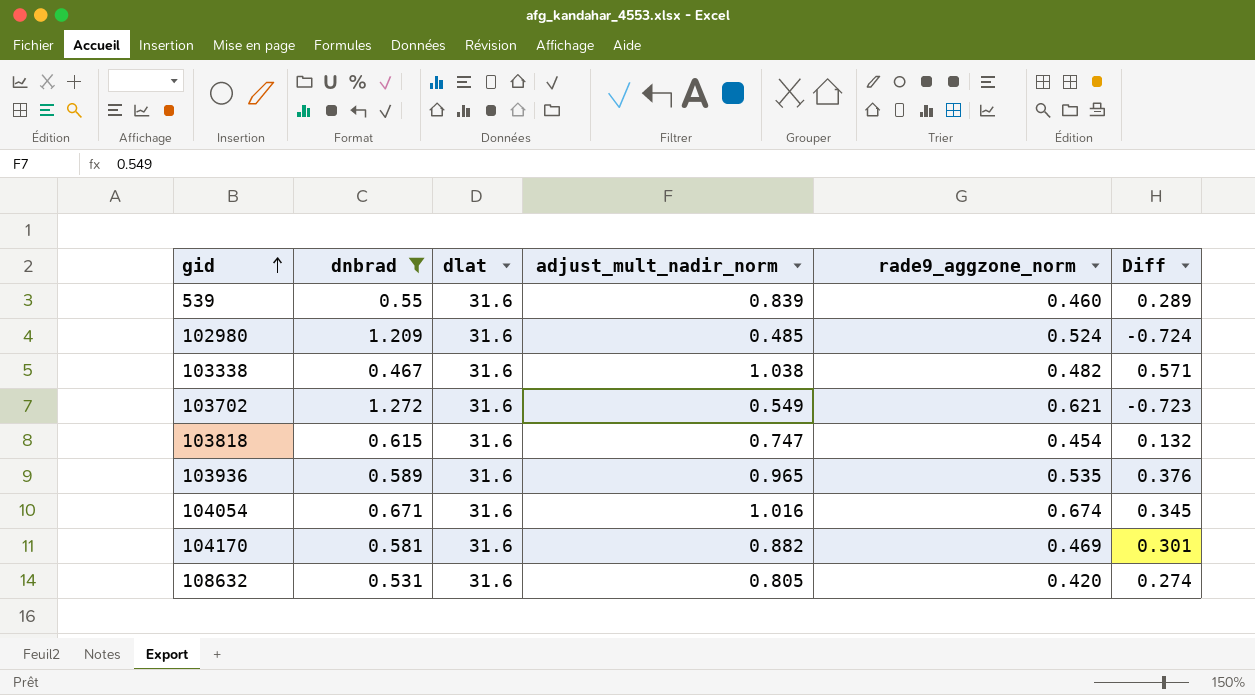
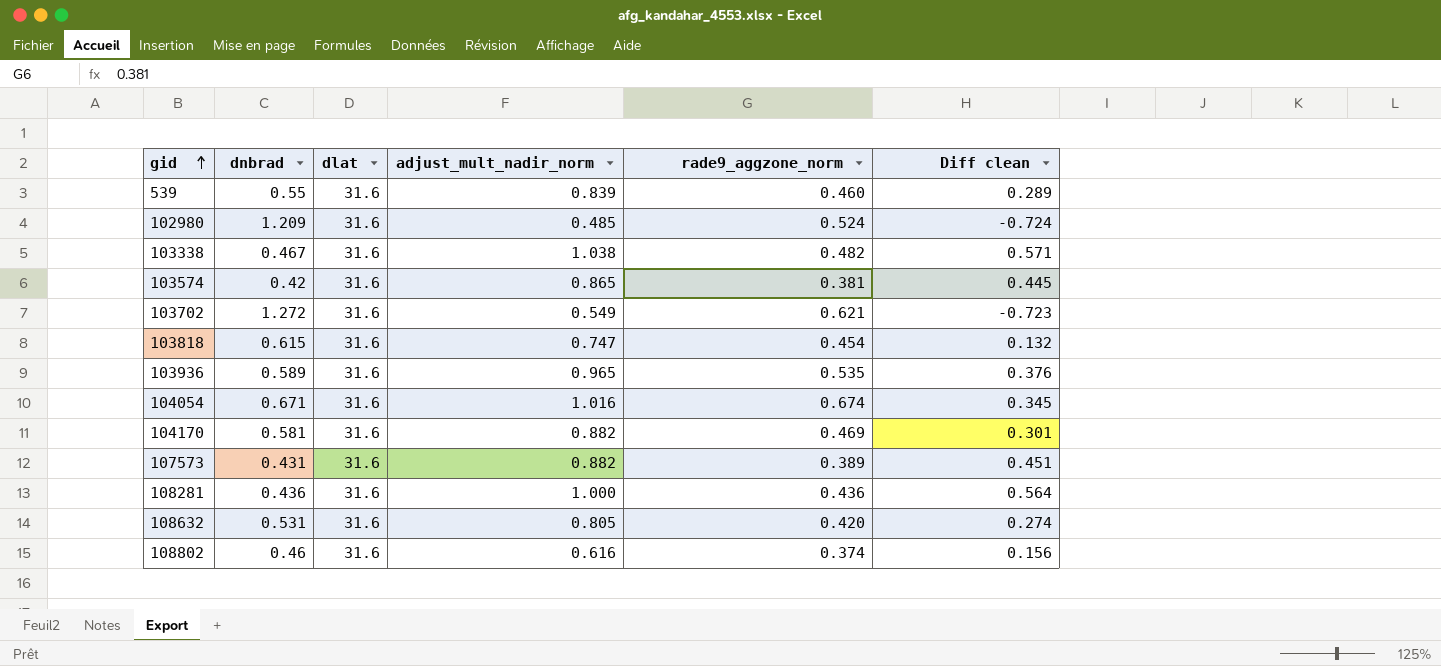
filter: dnbrad >= 0.467 -> none
column name: Diff -> Diff clean

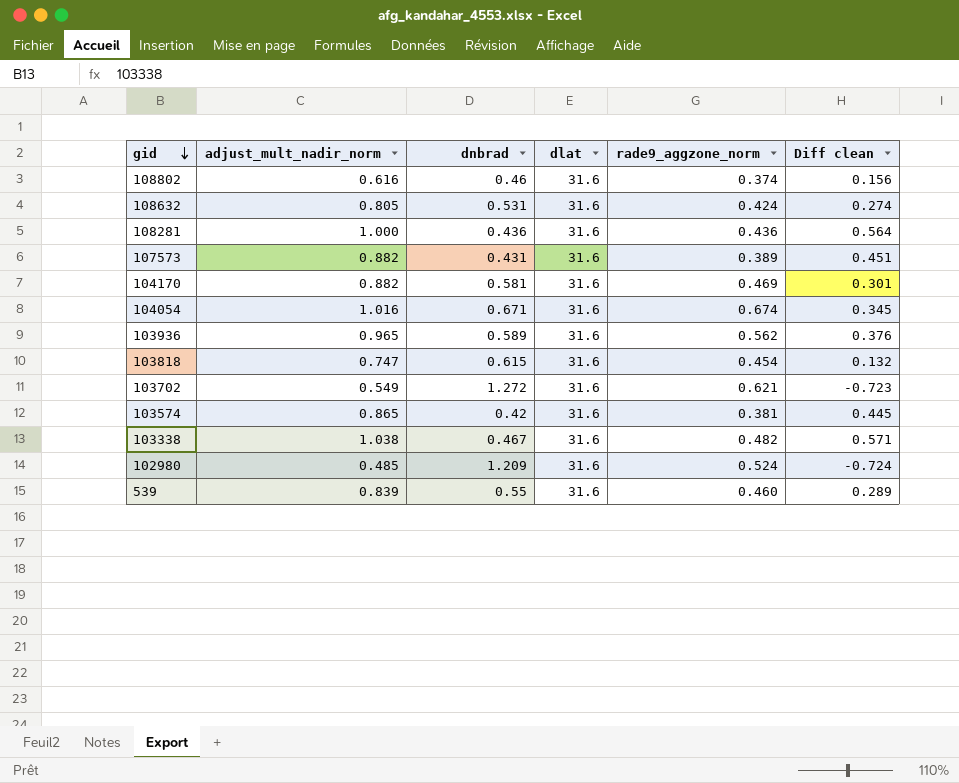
row order: gid ascending -> gid descending
column adjust_mult_nadir_norm | position: 4 -> 2
108632 | rade9_aggzone_norm: 0.420 -> 0.424
103936 | rade9_aggzone_norm: 0.535 -> 0.562

